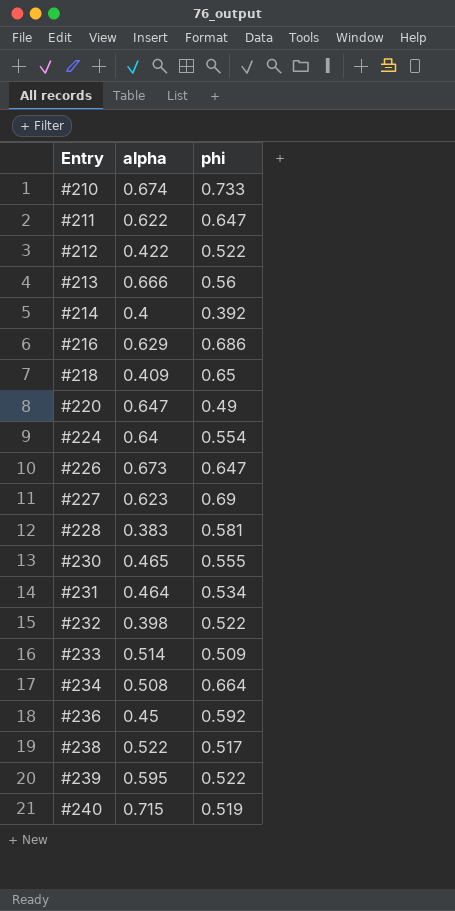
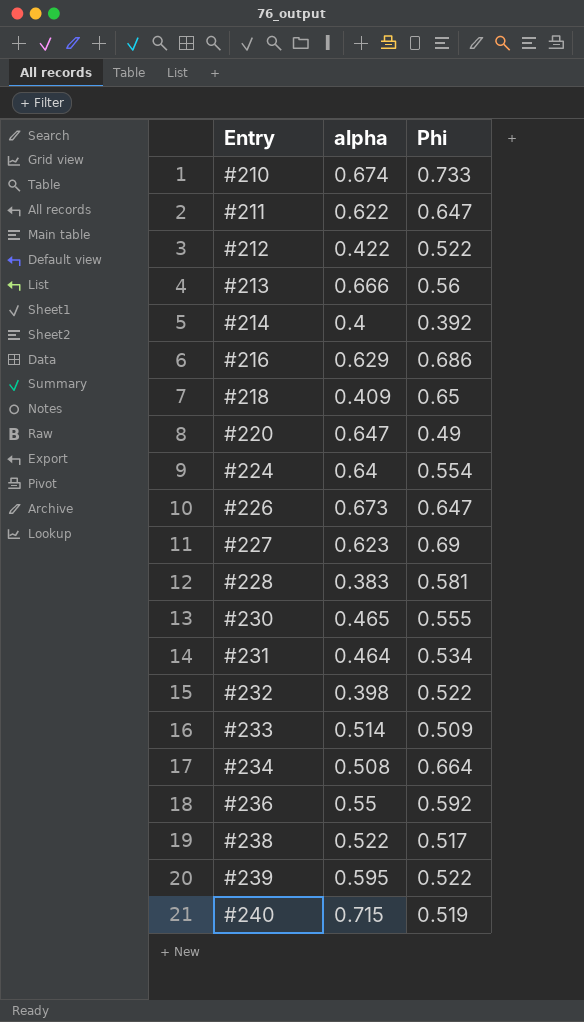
column name: phi -> Phi
#236 | alpha: 0.45 -> 0.55

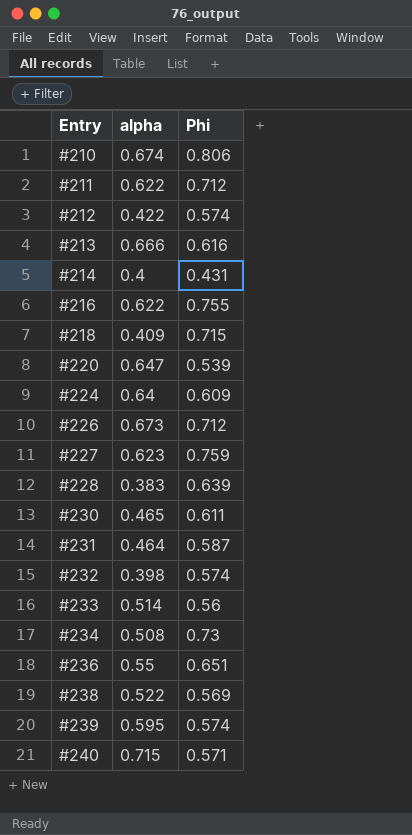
#210 | Phi: 0.733 -> 0.806
#211 | Phi: 0.647 -> 0.712
#212 | Phi: 0.522 -> 0.574
#213 | Phi: 0.56 -> 0.616
#214 | Phi: 0.392 -> 0.431
#216 | alpha: 0.629 -> 0.622
#216 | Phi: 0.686 -> 0.755
#218 | Phi: 0.65 -> 0.715
#220 | Phi: 0.49 -> 0.539
#224 | Phi: 0.554 -> 0.609
#226 | Phi: 0.647 -> 0.712
#227 | Phi: 0.69 -> 0.759
#228 | Phi: 0.581 -> 0.639
#230 | Phi: 0.555 -> 0.611
#231 | Phi: 0.534 -> 0.587
#232 | Phi: 0.522 -> 0.574
#233 | Phi: 0.509 -> 0.56
#234 | Phi: 0.664 -> 0.73
#236 | Phi: 0.592 -> 0.651
#238 | Phi: 0.517 -> 0.569
#239 | Phi: 0.522 -> 0.574
#240 | Phi: 0.519 -> 0.571

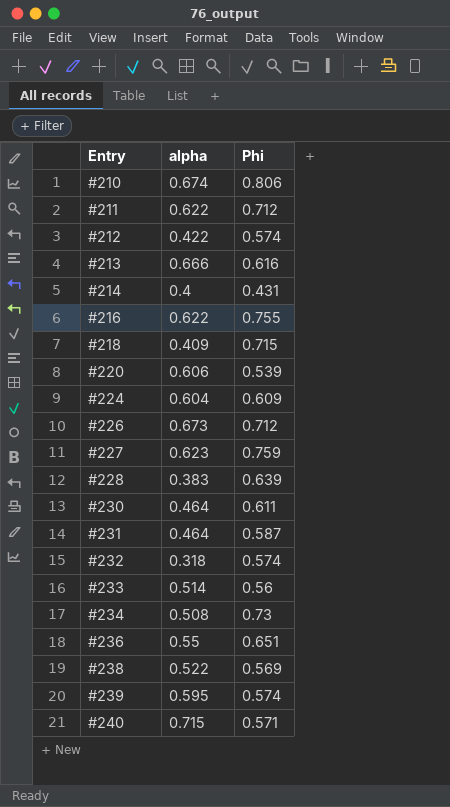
#220 | alpha: 0.647 -> 0.606
#224 | alpha: 0.64 -> 0.604
#230 | alpha: 0.465 -> 0.464
#232 | alpha: 0.398 -> 0.318

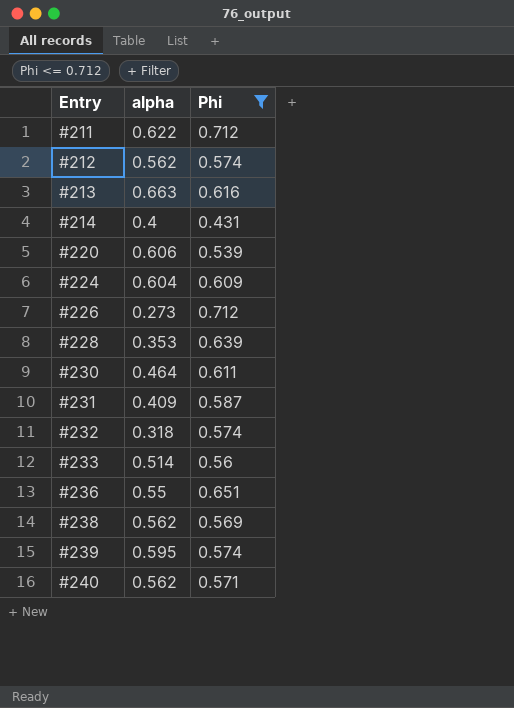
filter: none -> Phi <= 0.712
#212 | alpha: 0.422 -> 0.562
#213 | alpha: 0.666 -> 0.663
#226 | alpha: 0.673 -> 0.273
#228 | alpha: 0.383 -> 0.353
#231 | alpha: 0.464 -> 0.409
#238 | alpha: 0.522 -> 0.562
#240 | alpha: 0.715 -> 0.562

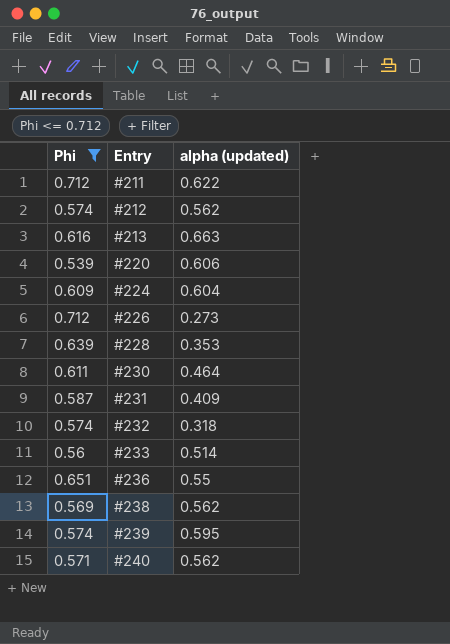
column Phi | position: 3 -> 1
column name: alpha -> alpha (updated)
row #214: 0.4 | 0.431 -> none

